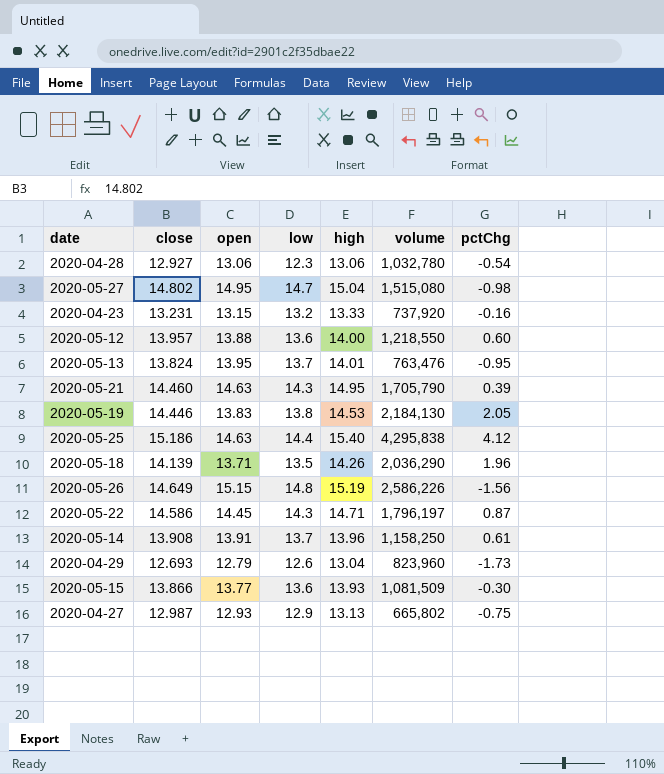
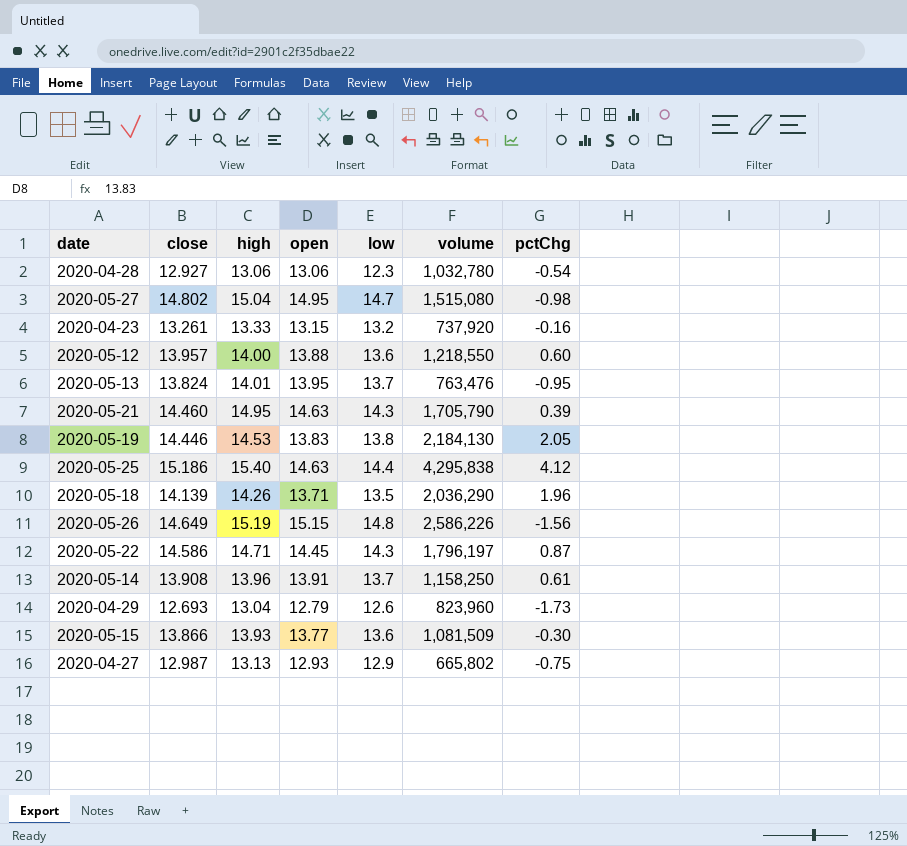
column high | position: 5 -> 3
2020-04-23 | close: 13.231 -> 13.261

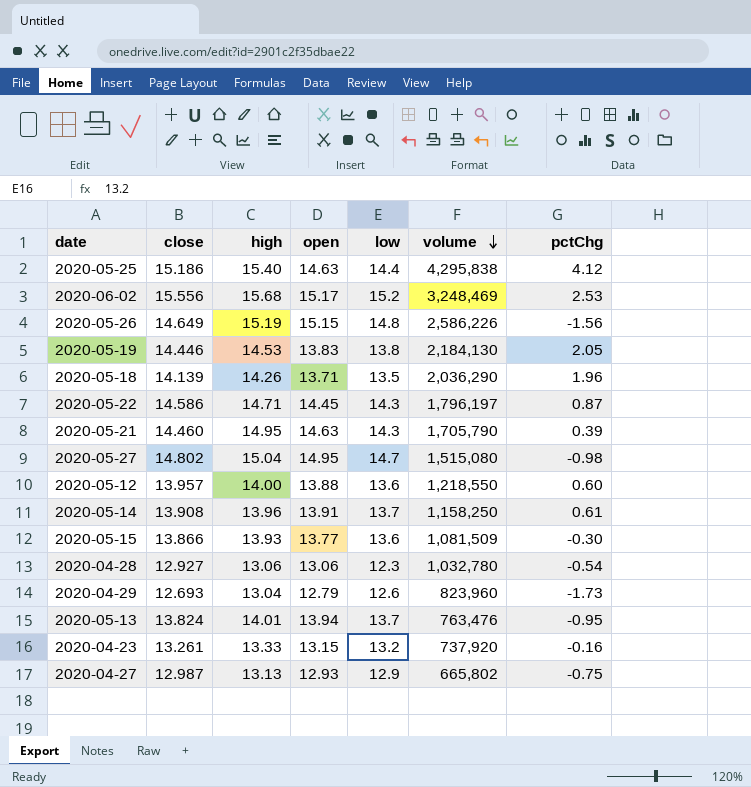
row order: none -> volume descending
row 2020-06-02: none -> 15.556 | 15.68 | 15.17 | 15.2 | 3,248,469 | 2.53
2020-05-13 | open: 13.95 -> 13.94

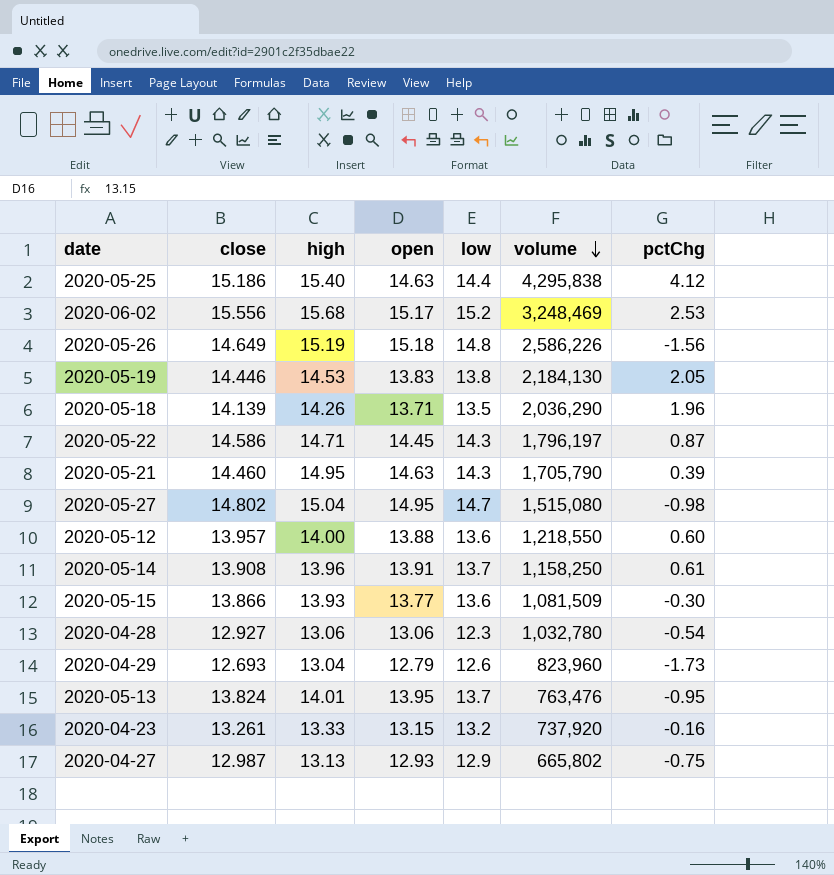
2020-05-26 | open: 15.15 -> 15.18
2020-05-13 | open: 13.94 -> 13.95

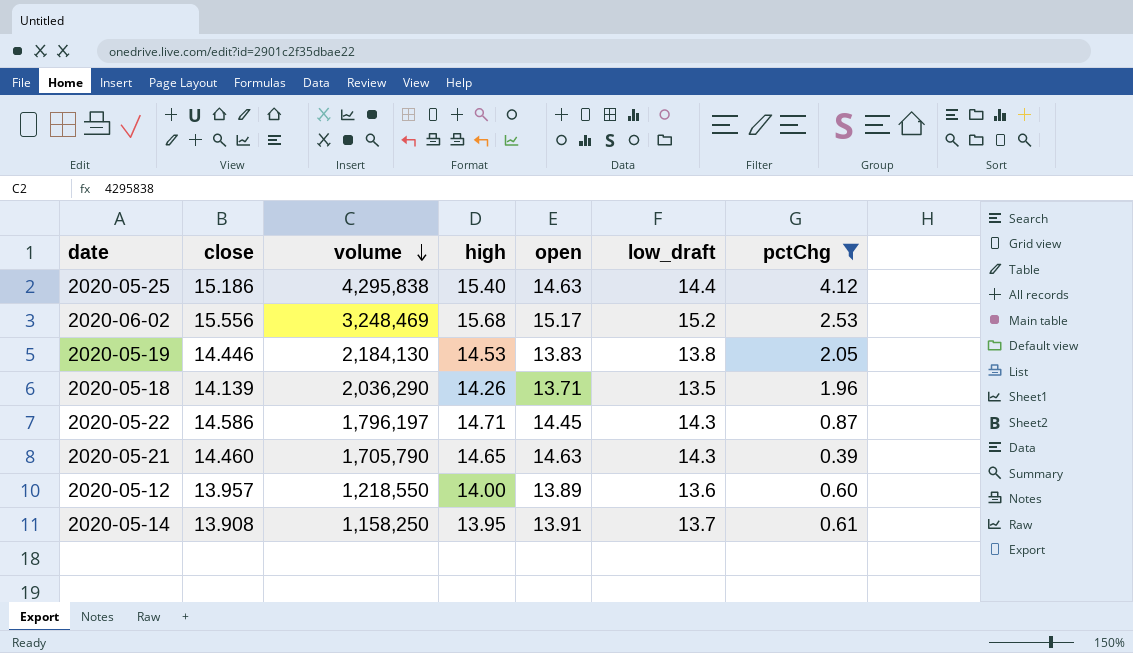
filter: none -> pctChg >= 0.39
column volume | position: 6 -> 3
column name: low -> low_draft
2020-05-21 | high: 14.95 -> 14.65
2020-05-12 | open: 13.88 -> 13.89
2020-05-14 | high: 13.96 -> 13.95

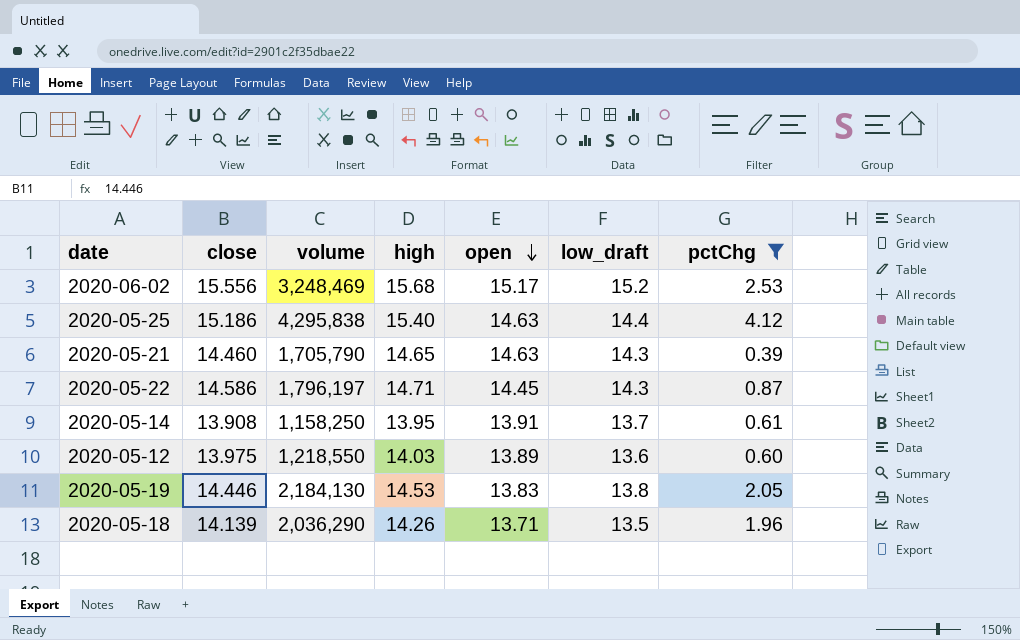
row order: volume descending -> open descending
2020-05-12 | close: 13.957 -> 13.975
2020-05-12 | high: 14.00 -> 14.03

